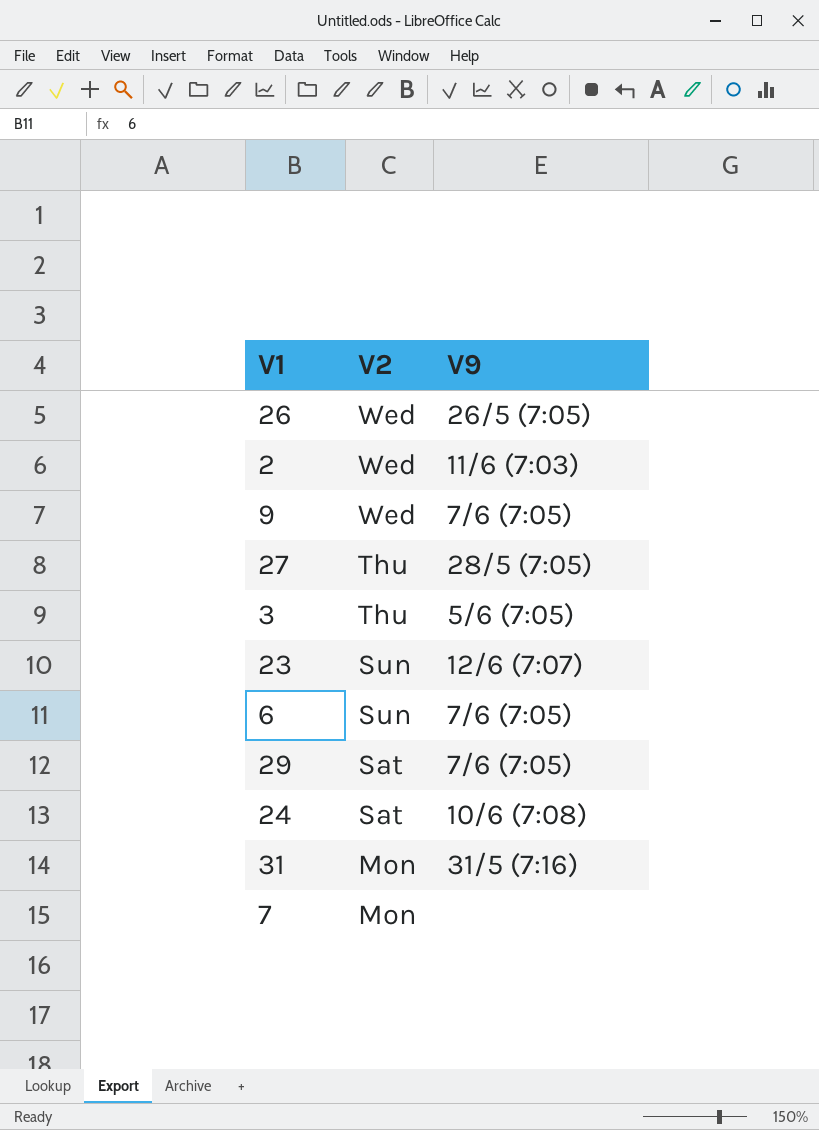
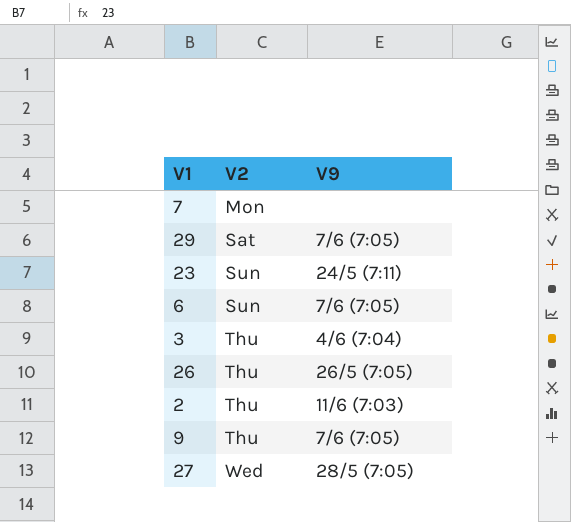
row order: V2 descending -> V2 ascending
row 24: Sat | 10/6 (7:08) -> none
row 31: Mon | 31/5 (7:16) -> none
23 | V9: 12/6 (7:07) -> 24/5 (7:11)
3 | V9: 5/6 (7:05) -> 4/6 (7:04)
26 | V2: Wed -> Thu
2 | V2: Wed -> Thu
9 | V2: Wed -> Thu
27 | V2: Thu -> Wed

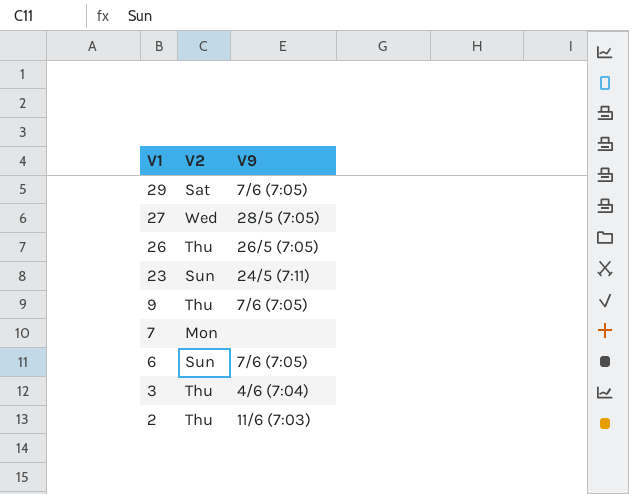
row order: V2 ascending -> V1 descending

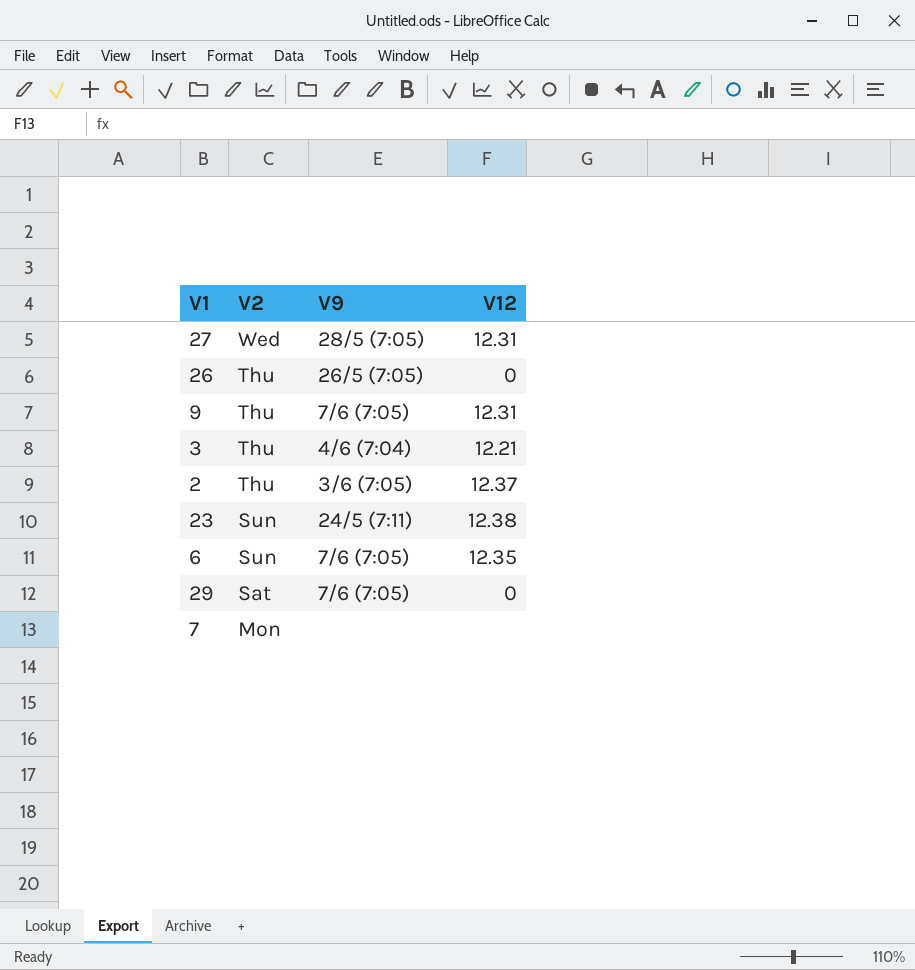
row order: V1 descending -> V2 descending
column V12 | position: none -> 4
2 | V9: 11/6 (7:03) -> 3/6 (7:05)

